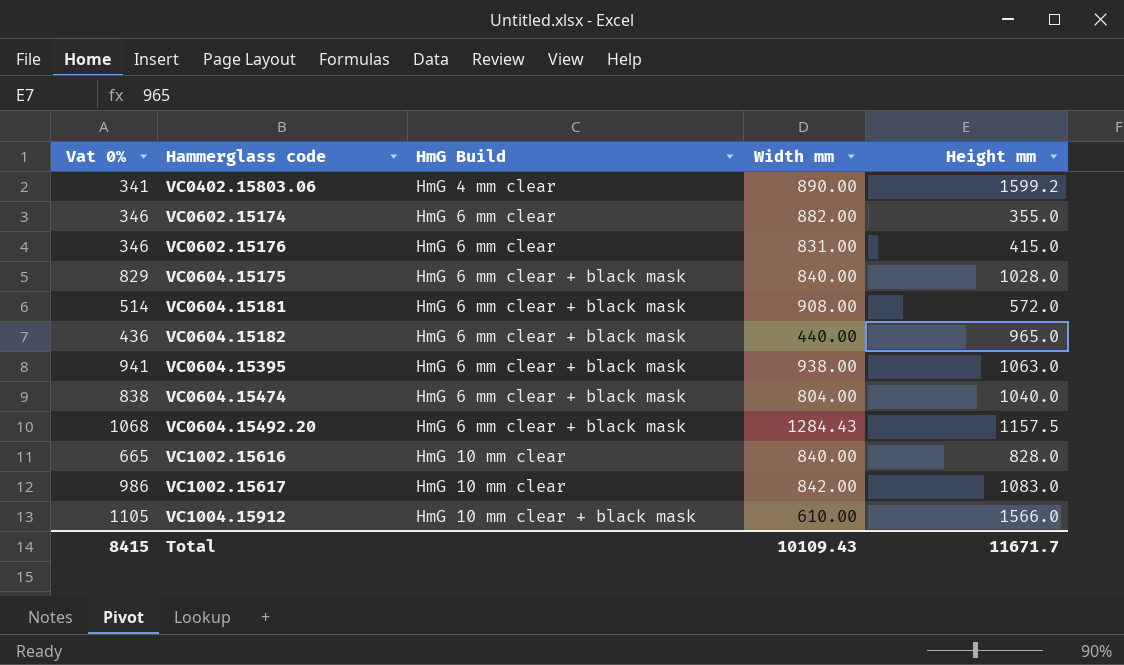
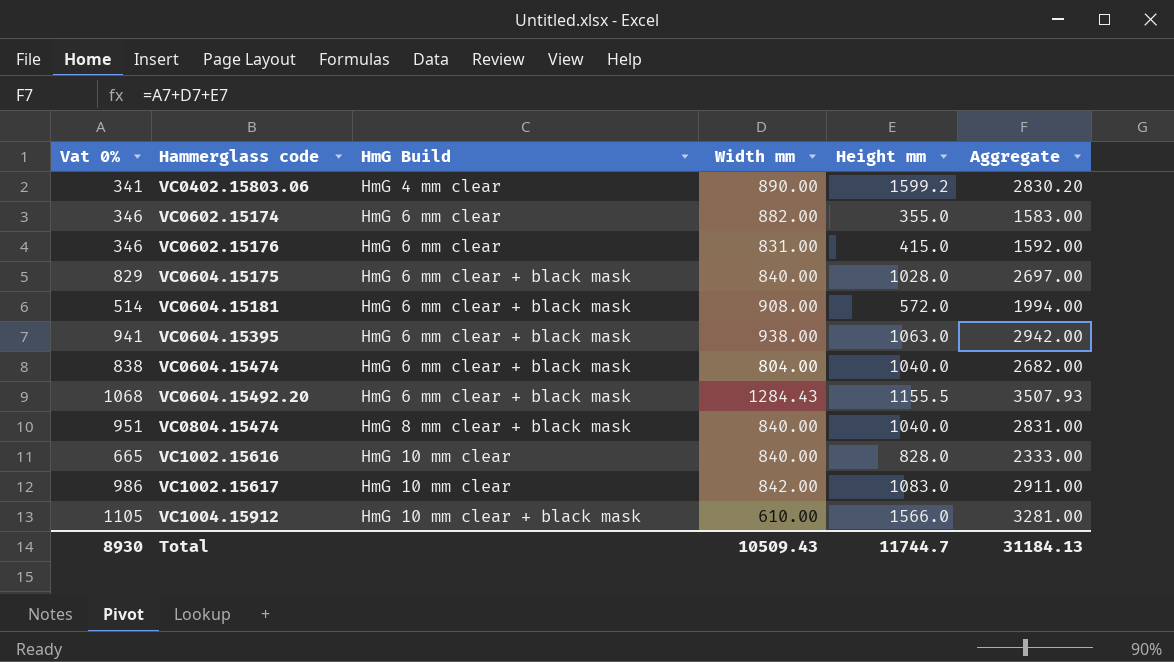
column Aggregate | formula: none -> [Vat 0%] + [Width mm] + [Height mm]
row VC0604.15182: 436 | HmG 6 mm clear + black mask | 440.00 | 965.0 -> none
VC0604.15492.20 | Height mm: 1157.5 -> 1155.5
row VC0804.15474: none -> 951 | HmG 8 mm clear + black mask | 840.00 | 1040.0 | 2831.00
Total | Vat 0%: 8415 -> 8930
Total | Width mm: 10109.43 -> 10509.43
Total | Height mm: 11671.7 -> 11744.7

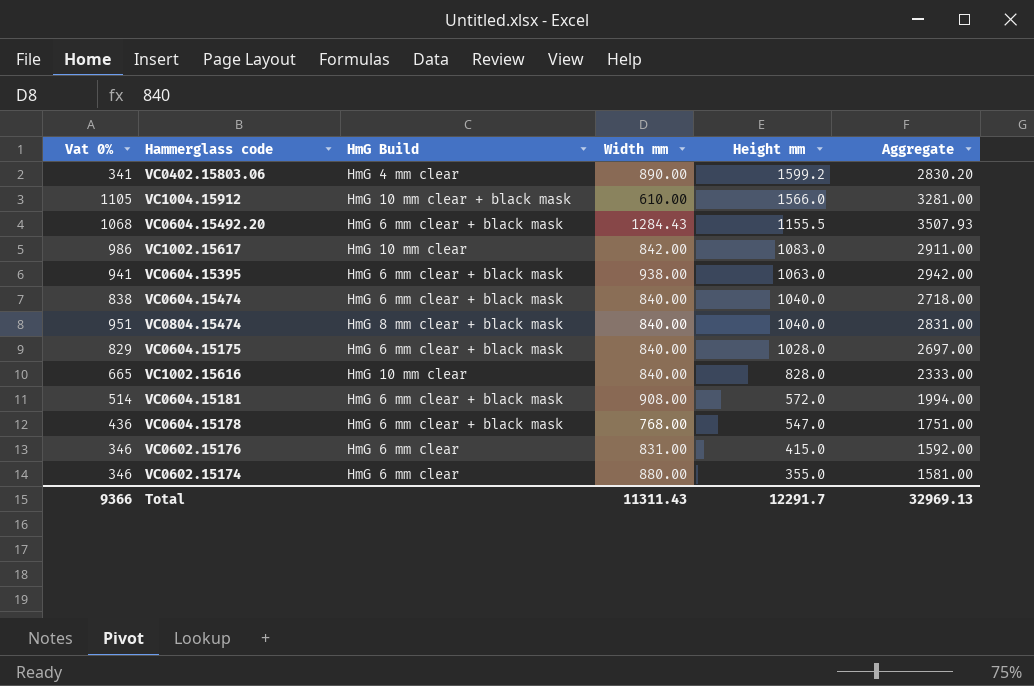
row order: Hammerglass code ascending -> Height mm descending
VC0604.15474 | Width mm: 804.00 -> 840.00
VC0604.15474 | Aggregate: 2682.00 -> 2718.00
row VC0604.15178: none -> 436 | HmG 6 mm clear + black mask | 768.00 | 547.0 | 1751.00
VC0602.15174 | Width mm: 882.00 -> 880.00
VC0602.15174 | Aggregate: 1583.00 -> 1581.00
Total | Vat 0%: 8930 -> 9366
Total | Width mm: 10509.43 -> 11311.43
Total | Height mm: 11744.7 -> 12291.7
Total | Aggregate: 31184.13 -> 32969.13

